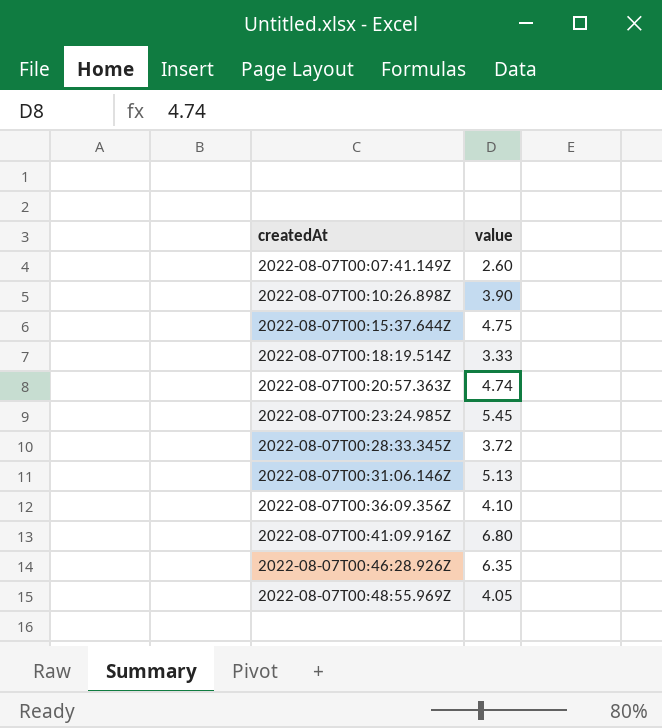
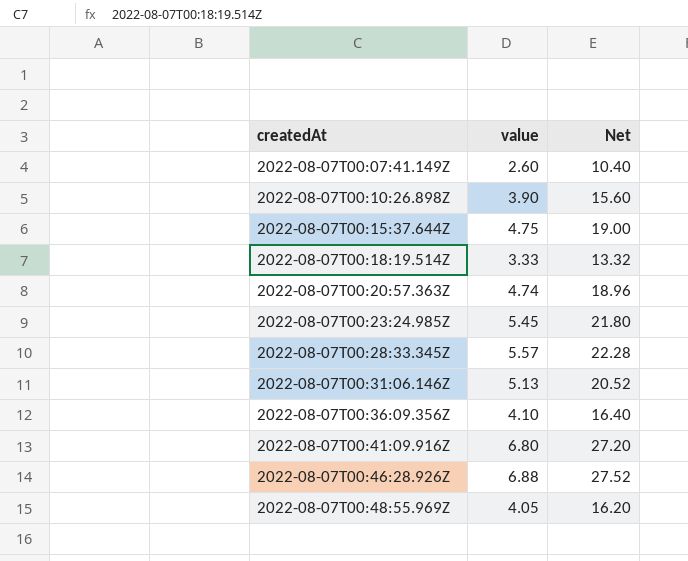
column Net | formula: none -> [value] * 4
2022-08-07T00:28:33.345Z | value: 3.72 -> 5.57
2022-08-07T00:46:28.926Z | value: 6.35 -> 6.88

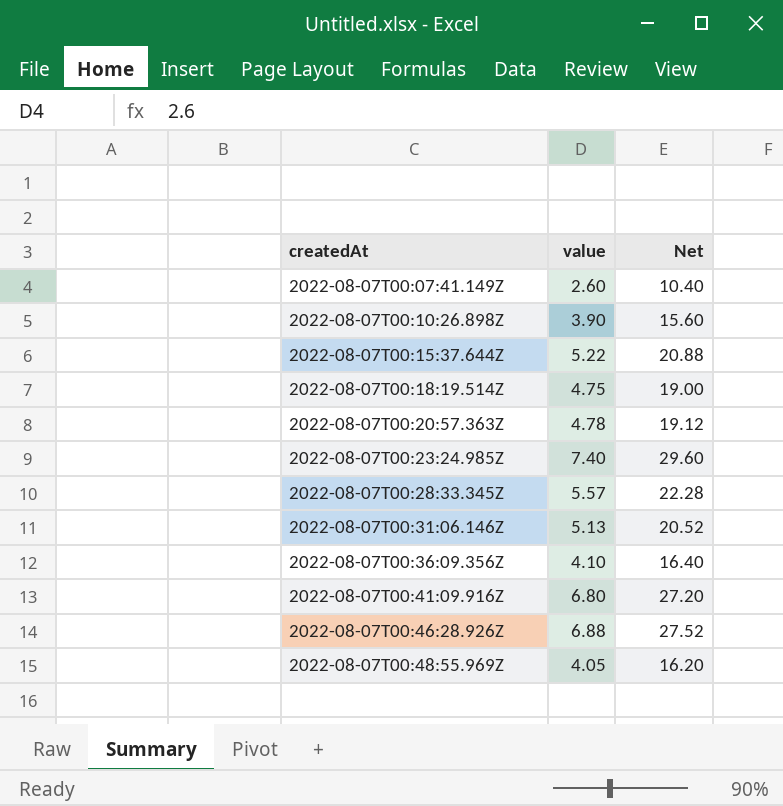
2022-08-07T00:15:37.644Z | value: 4.75 -> 5.22
2022-08-07T00:15:37.644Z | Net: 19.00 -> 20.88
2022-08-07T00:18:19.514Z | value: 3.33 -> 4.75
2022-08-07T00:18:19.514Z | Net: 13.32 -> 19.00
2022-08-07T00:20:57.363Z | value: 4.74 -> 4.78
2022-08-07T00:20:57.363Z | Net: 18.96 -> 19.12
2022-08-07T00:23:24.985Z | value: 5.45 -> 7.40
2022-08-07T00:23:24.985Z | Net: 21.80 -> 29.60

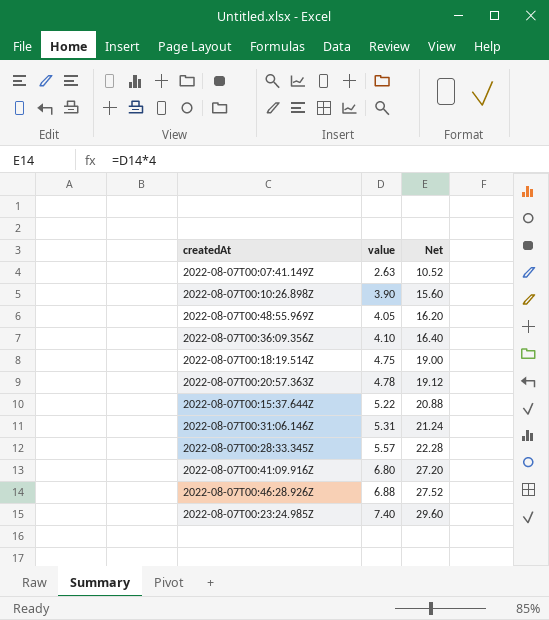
row order: createdAt ascending -> value ascending
2022-08-07T00:07:41.149Z | value: 2.60 -> 2.63
2022-08-07T00:07:41.149Z | Net: 10.40 -> 10.52
2022-08-07T00:31:06.146Z | value: 5.13 -> 5.31
2022-08-07T00:31:06.146Z | Net: 20.52 -> 21.24

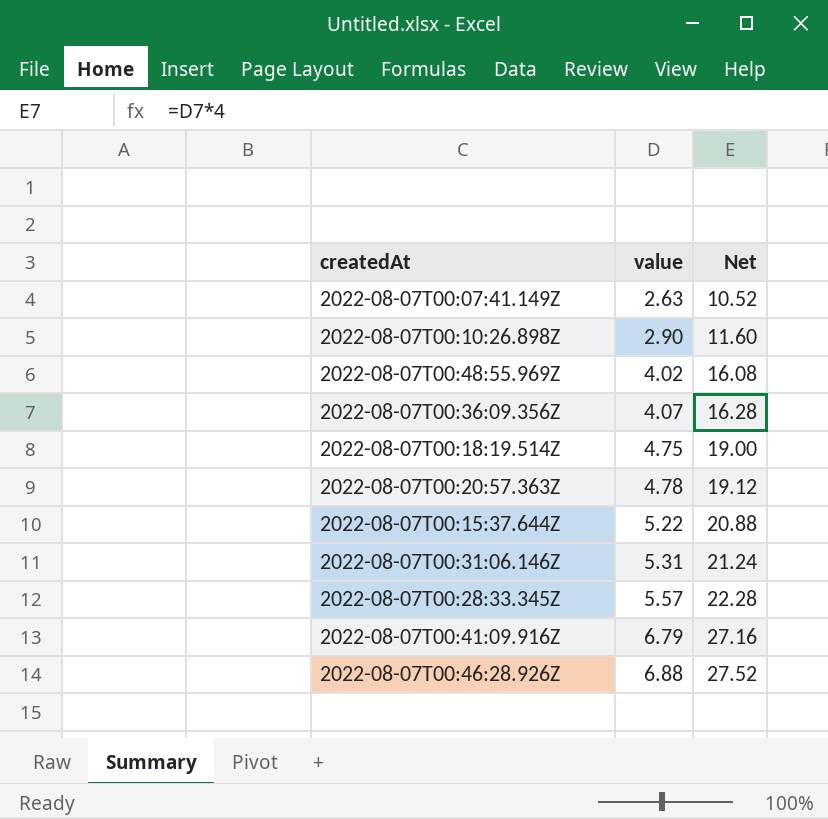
row 2022-08-07T00:23:24.985Z: 7.40 | 29.60 -> none
2022-08-07T00:10:26.898Z | value: 3.90 -> 2.90
2022-08-07T00:10:26.898Z | Net: 15.60 -> 11.60
2022-08-07T00:48:55.969Z | value: 4.05 -> 4.02
2022-08-07T00:48:55.969Z | Net: 16.20 -> 16.08
2022-08-07T00:36:09.356Z | value: 4.10 -> 4.07
2022-08-07T00:36:09.356Z | Net: 16.40 -> 16.28
2022-08-07T00:41:09.916Z | value: 6.80 -> 6.79
2022-08-07T00:41:09.916Z | Net: 27.20 -> 27.16

